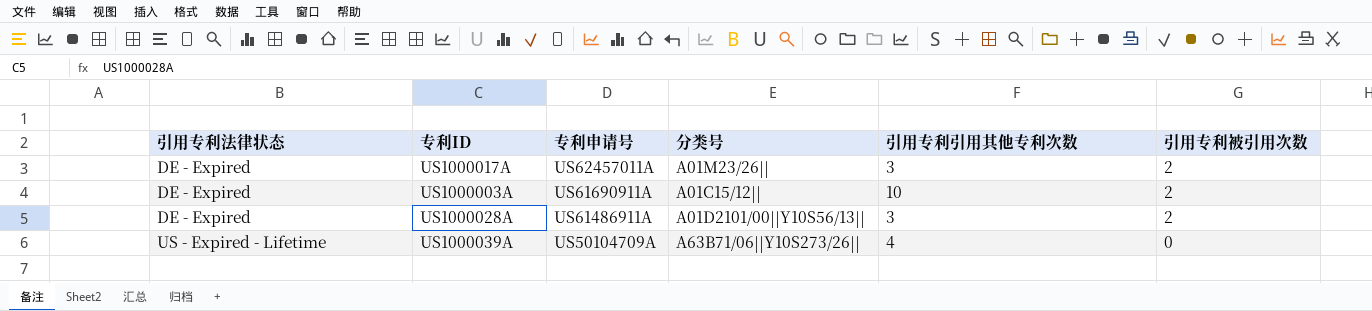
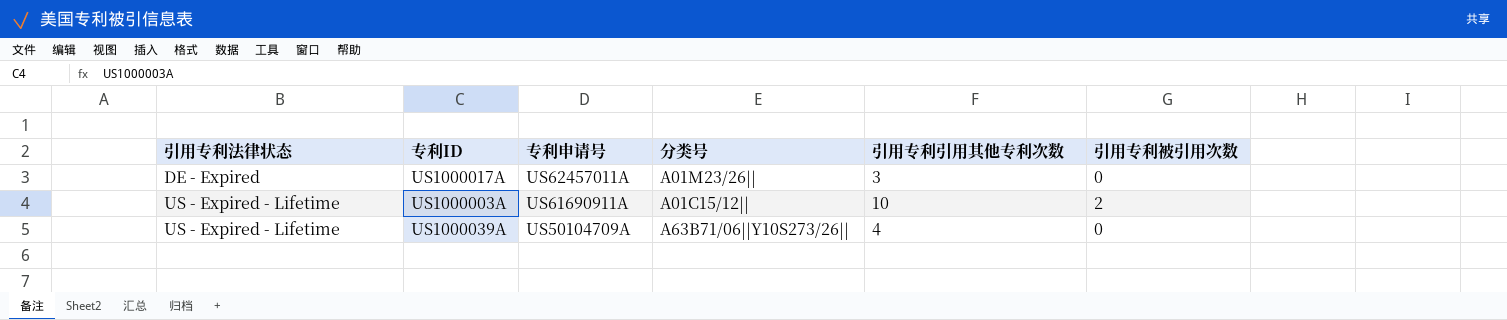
row US1000028A: DE - Expired | US61486911A | A01D2101/00||Y10S56/13|| | 3 | 2 -> none
US1000017A | 引用专利被引用次数: 2 -> 0
US1000003A | 引用专利法律状态: DE - Expired -> US - Expired - Lifetime

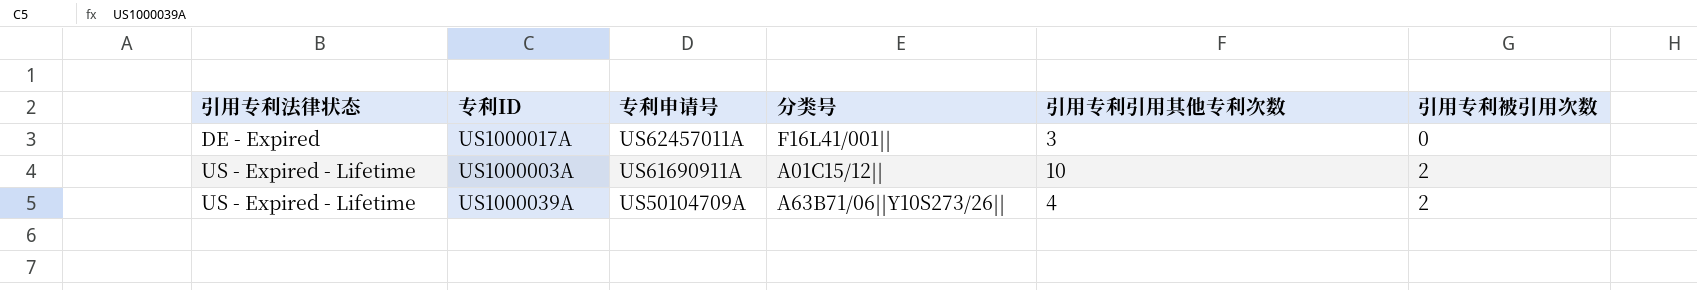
US1000017A | 分类号: A01M23/26|| -> F16L41/001||
US1000039A | 引用专利被引用次数: 0 -> 2

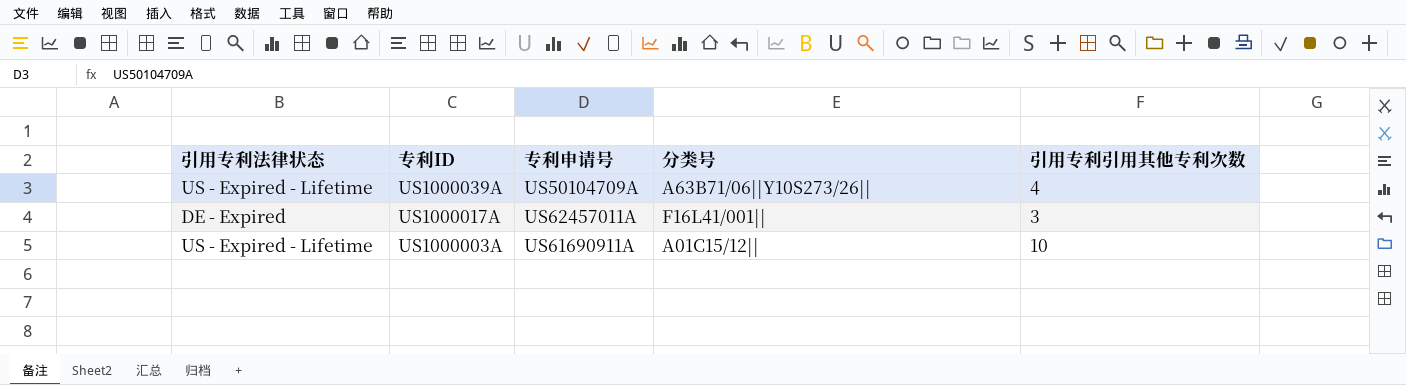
row order: 引用专利法律状态 ascending -> 专利ID descending
column 引用专利被引用次数 | position: 6 -> none

